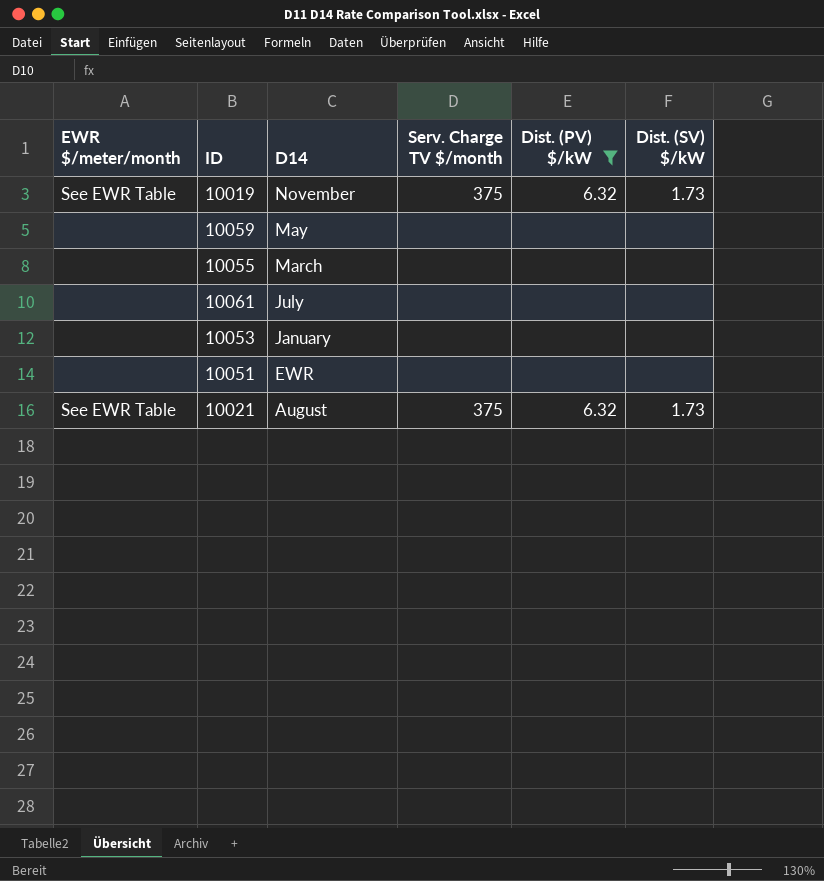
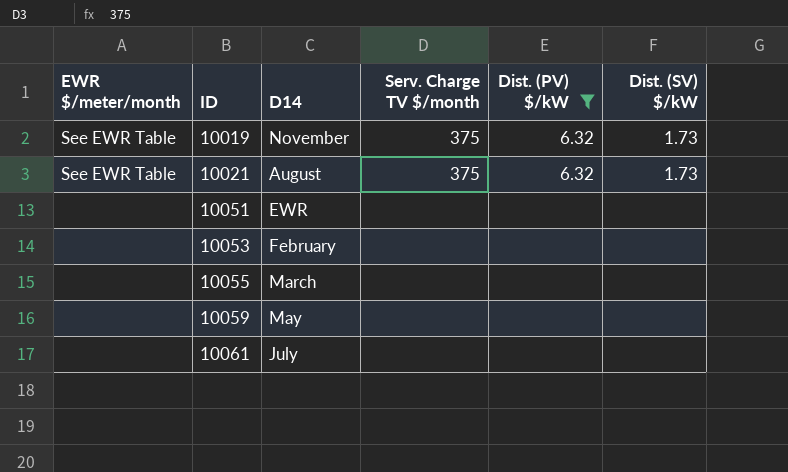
row order: D14 descending -> ID ascending
10053 | D14: January -> February

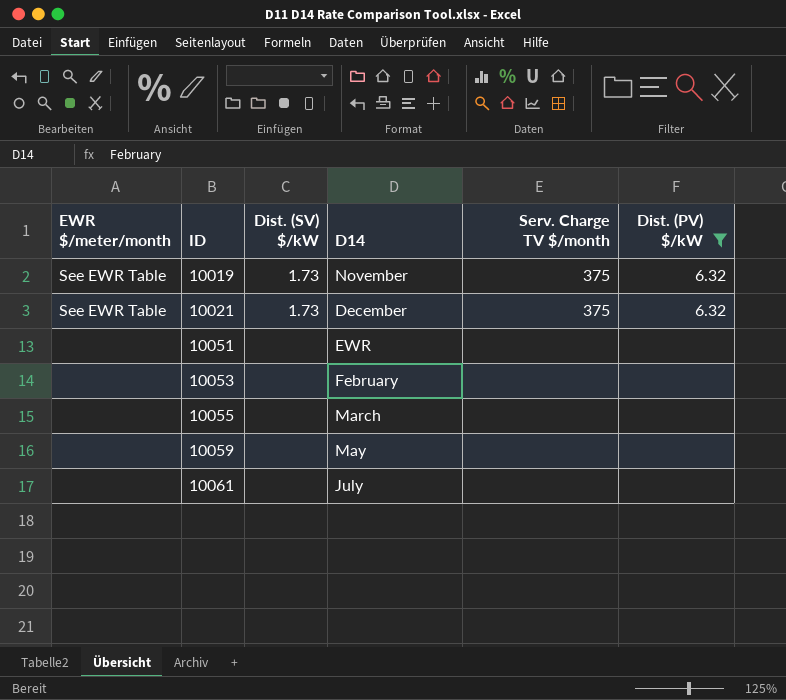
column Dist. (SV) $/kW | position: 6 -> 3
10021 | D14: August -> December

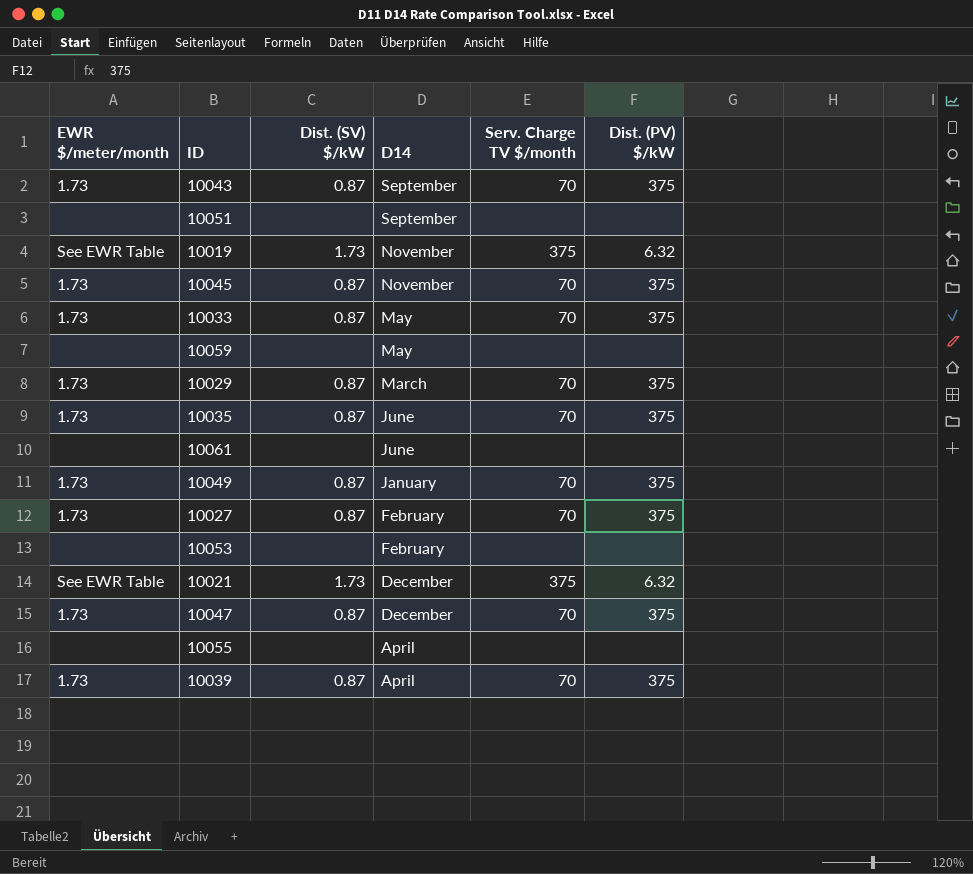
filter: Dist. (PV) $/kW != 375 -> none
row order: ID ascending -> D14 descending
10051 | D14: EWR -> September
10061 | D14: July -> June
10055 | D14: March -> April

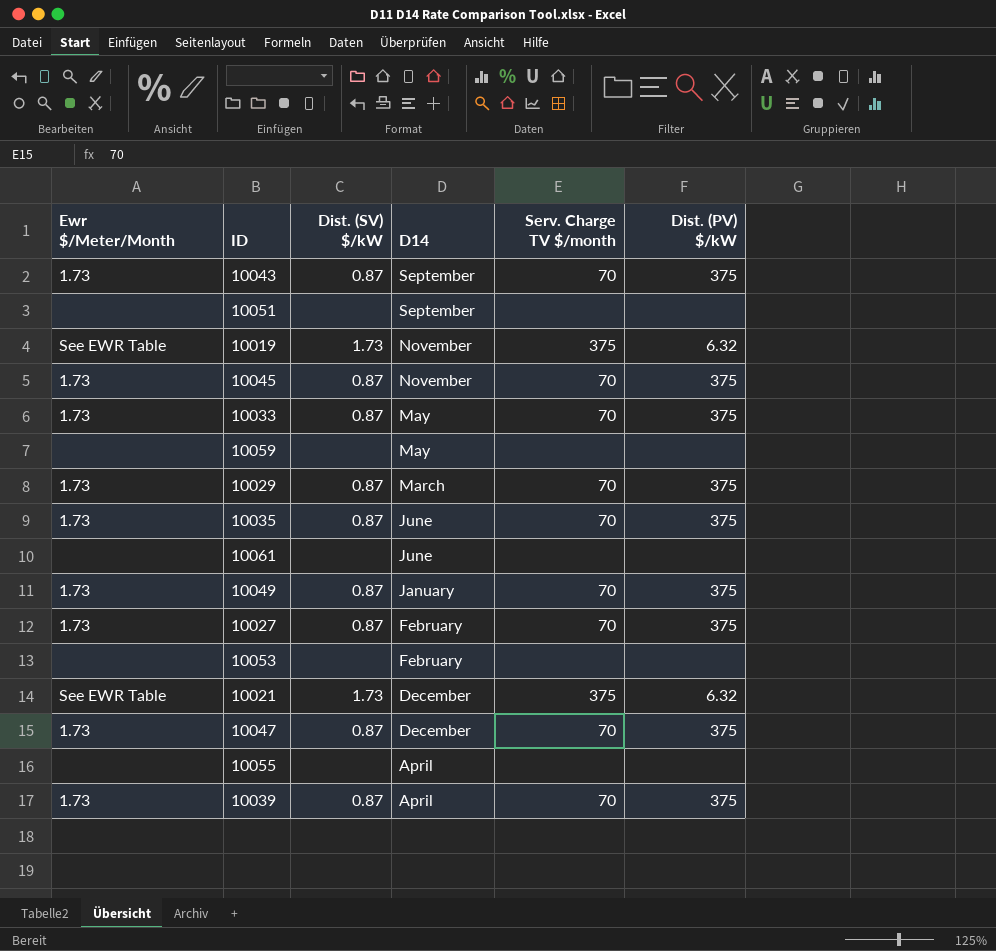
column name: EWR $/meter/month -> Ewr $/Meter/Month

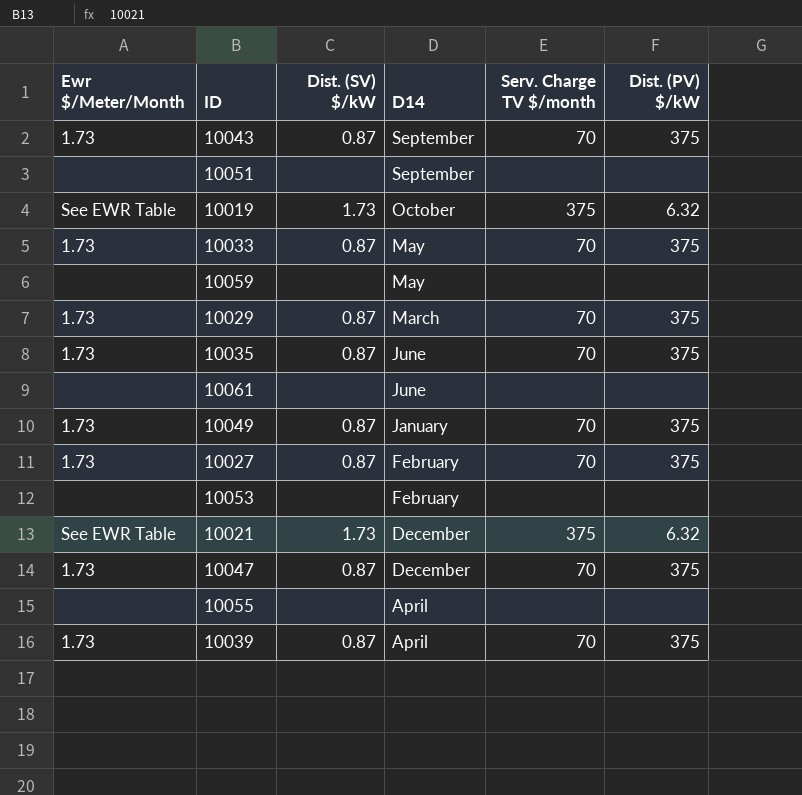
row 10045: 1.73 | 0.87 | November | 70 | 375 -> none
10019 | D14: November -> October

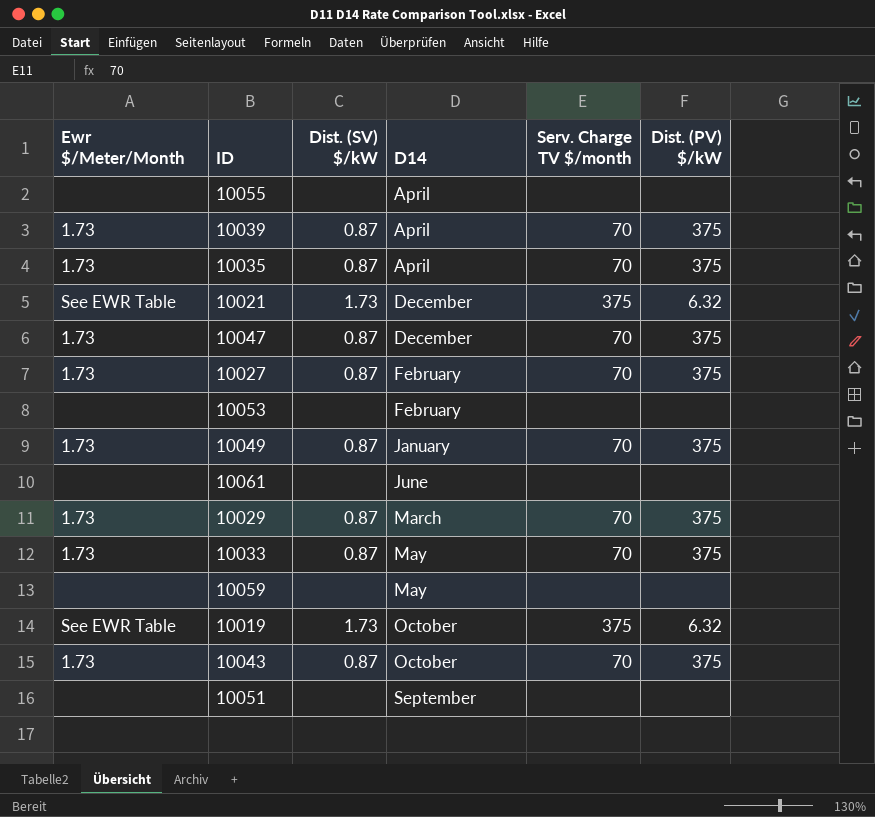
row order: D14 descending -> D14 ascending
10035 | D14: June -> April
10043 | D14: September -> October

